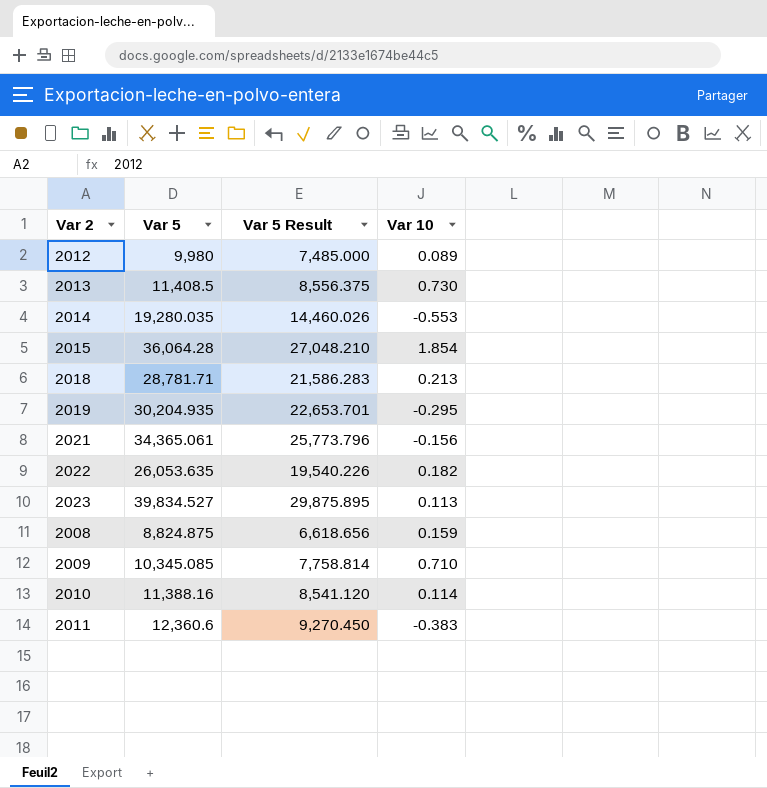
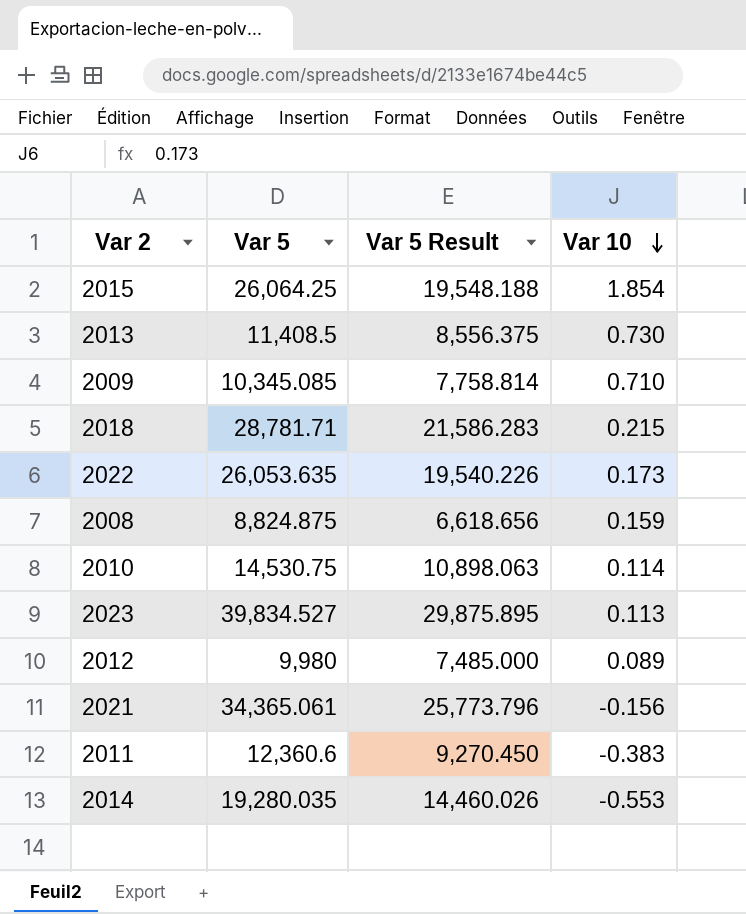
row order: none -> Var 10 descending
row 2019: 30,204.935 | 22,653.701 | -0.295 -> none
2015 | Var 5: 36,064.28 -> 26,064.25
2015 | Var 5 Result: 27,048.210 -> 19,548.188
2018 | Var 10: 0.213 -> 0.215
2022 | Var 10: 0.182 -> 0.173
2010 | Var 5: 11,388.16 -> 14,530.75
2010 | Var 5 Result: 8,541.120 -> 10,898.063

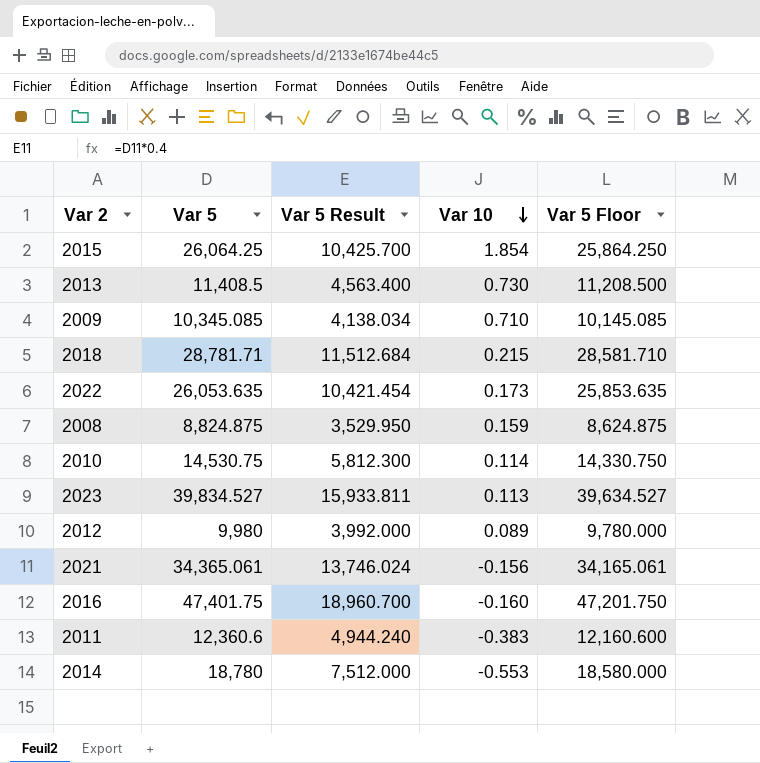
column Var 5 Result | formula: [Var 5] * 0.75 -> [Var 5] * 0.4
column Var 5 Floor | formula: none -> [Var 5] - 200
row 2016: none -> 47,401.75 | 18,960.700 | -0.160 | 47,201.750
2014 | Var 5: 19,280.035 -> 18,780

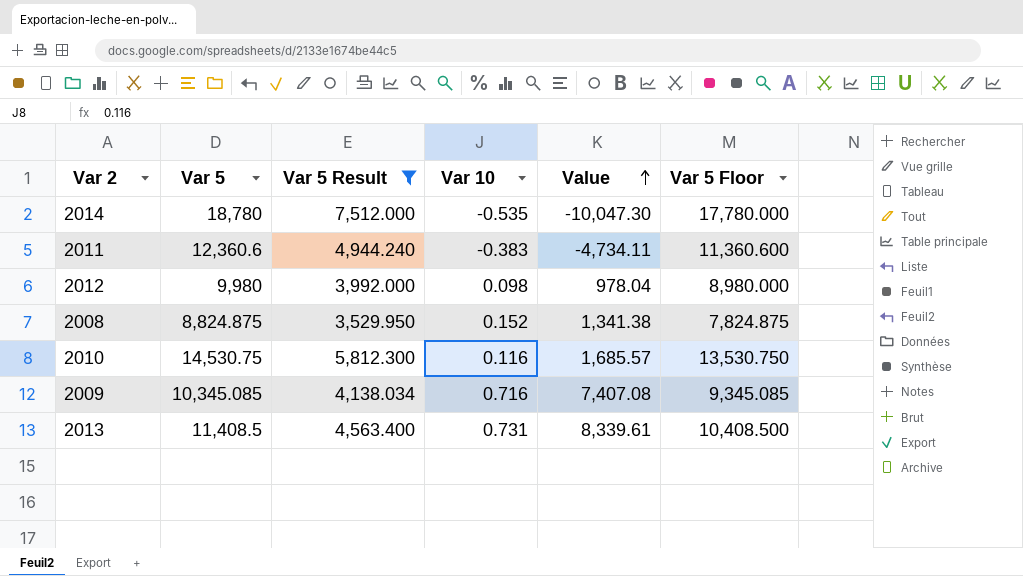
filter: none -> Var 5 Result <= 7,512.000
row order: Var 10 descending -> Value ascending
column Value | formula: none -> [Var 5] * [Var 10]
column Var 5 Floor | formula: [Var 5] - 200 -> [Var 5] - 1000
2014 | Var 10: -0.553 -> -0.535
2012 | Var 10: 0.089 -> 0.098
2008 | Var 10: 0.159 -> 0.152
2010 | Var 10: 0.114 -> 0.116
2009 | Var 10: 0.710 -> 0.716
2013 | Var 10: 0.730 -> 0.731

